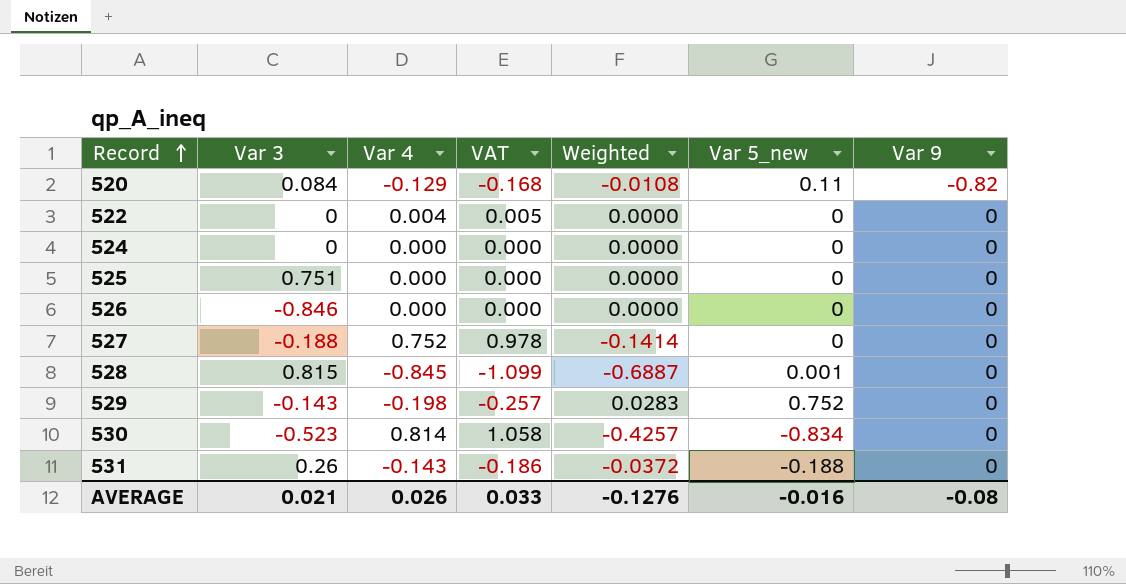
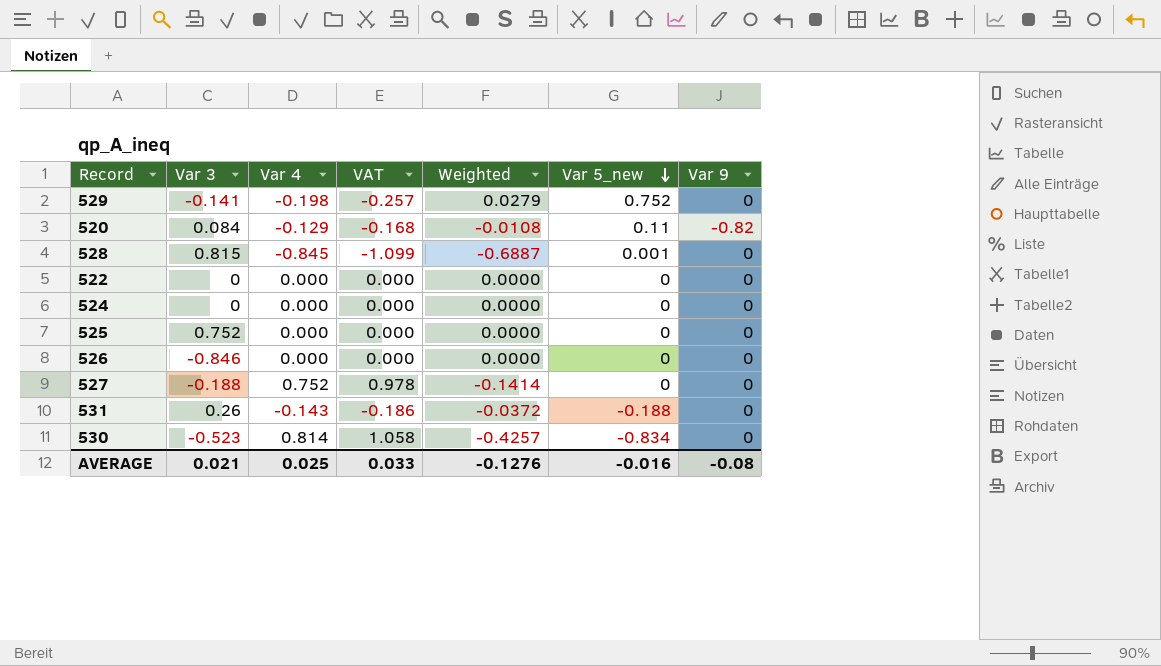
row order: Record ascending -> Var 5_new descending
529 | Var 3: -0.143 -> -0.141
529 | Weighted: 0.0283 -> 0.0279
522 | Var 4: 0.004 -> 0.000
522 | VAT: 0.005 -> 0.000
525 | Var 3: 0.751 -> 0.752
AVERAGE | Var 4: 0.026 -> 0.025

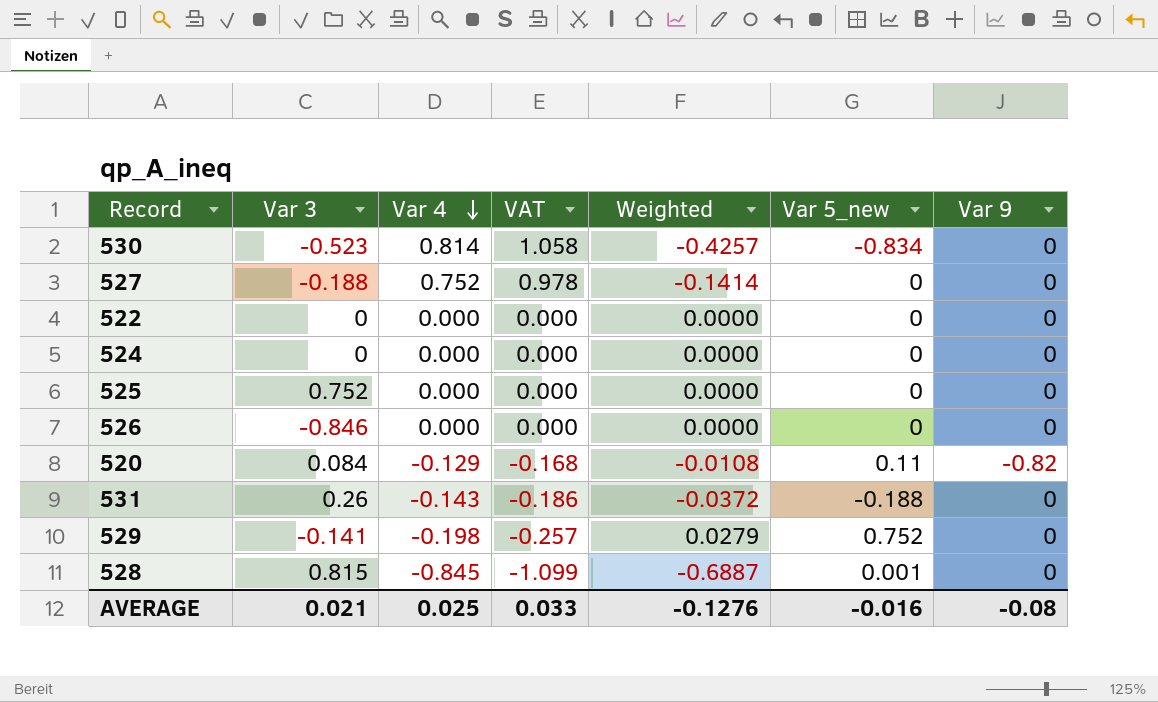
row order: Var 5_new descending -> Var 4 descending

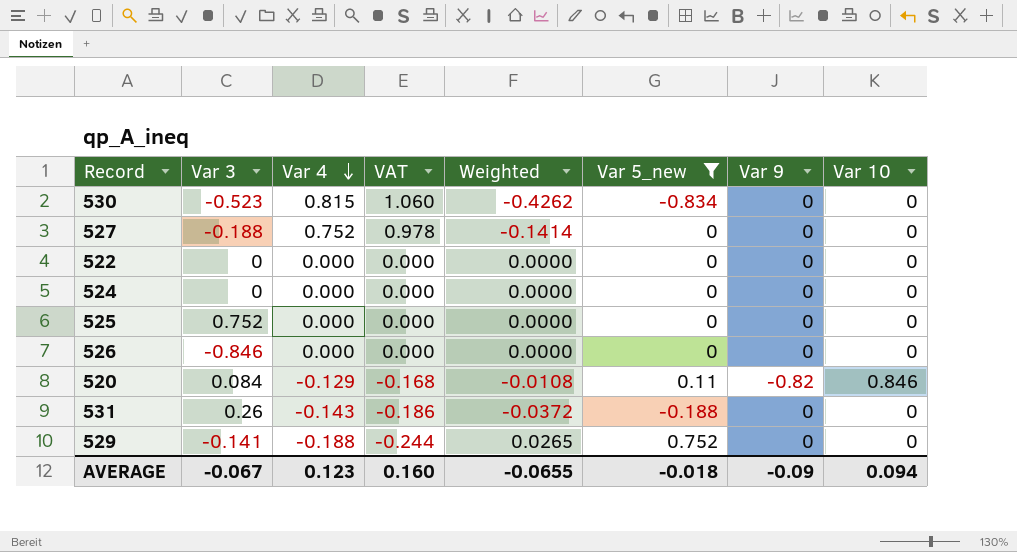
filter: none -> Var 5_new != 0.001
column Var 10 | position: none -> 8
530 | Var 4: 0.814 -> 0.815
530 | VAT: 1.058 -> 1.060
530 | Weighted: -0.4257 -> -0.4262
529 | Var 4: -0.198 -> -0.188
529 | VAT: -0.257 -> -0.244
529 | Weighted: 0.0279 -> 0.0265
AVERAGE | Var 3: 0.021 -> -0.067
AVERAGE | Var 4: 0.025 -> 0.123
AVERAGE | VAT: 0.033 -> 0.160
AVERAGE | Weighted: -0.1276 -> -0.0655
AVERAGE | Var 5_new: -0.016 -> -0.018
AVERAGE | Var 9: -0.08 -> -0.09

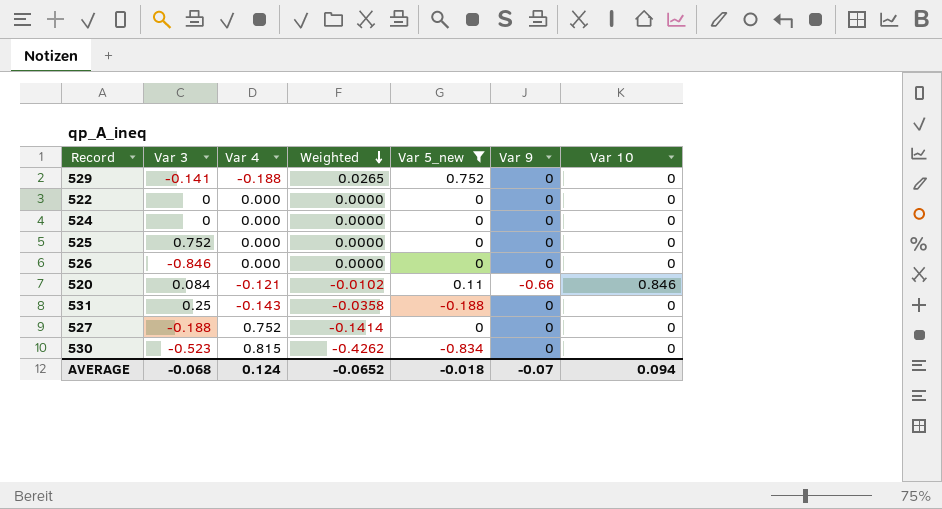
row order: Var 4 descending -> Weighted descending
column VAT | formula: [Var 4] * 1.3 -> none
520 | Var 4: -0.129 -> -0.121
520 | Weighted: -0.0108 -> -0.0102
520 | Var 9: -0.82 -> -0.66
531 | Var 3: 0.26 -> 0.25
531 | Weighted: -0.0372 -> -0.0358
AVERAGE | Var 3: -0.067 -> -0.068
AVERAGE | Var 4: 0.123 -> 0.124
AVERAGE | Weighted: -0.0655 -> -0.0652
AVERAGE | Var 9: -0.09 -> -0.07

